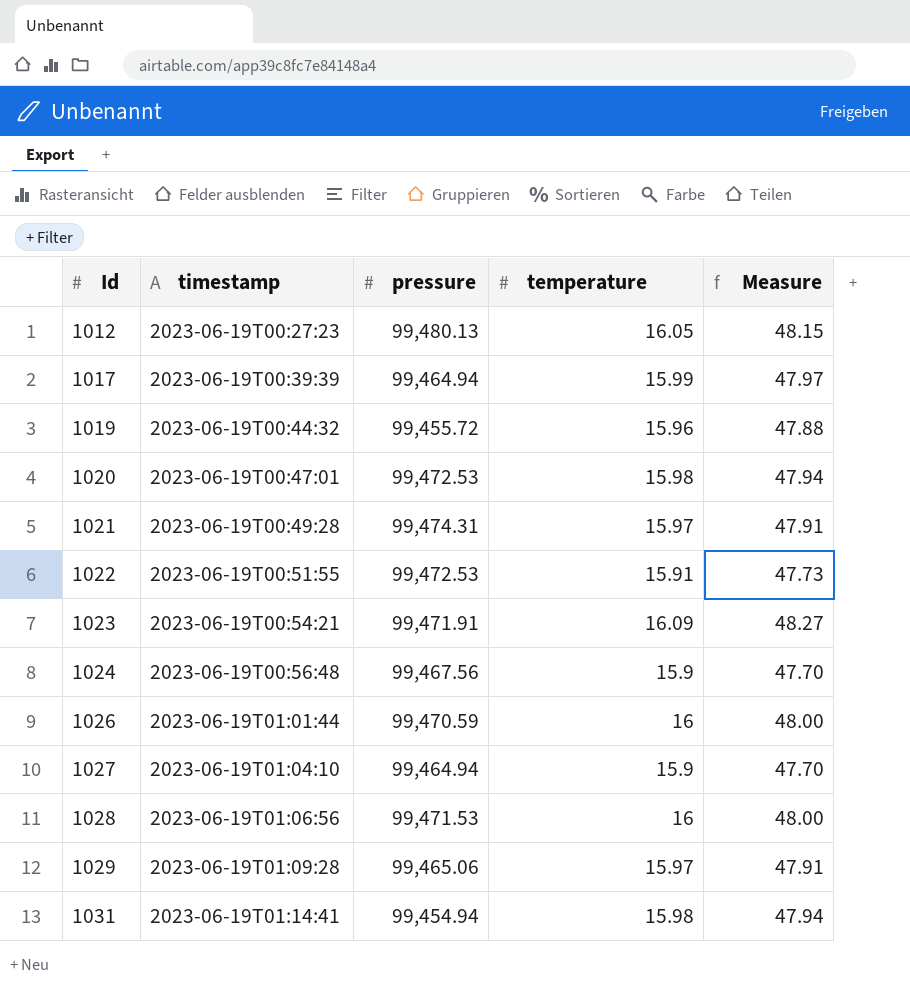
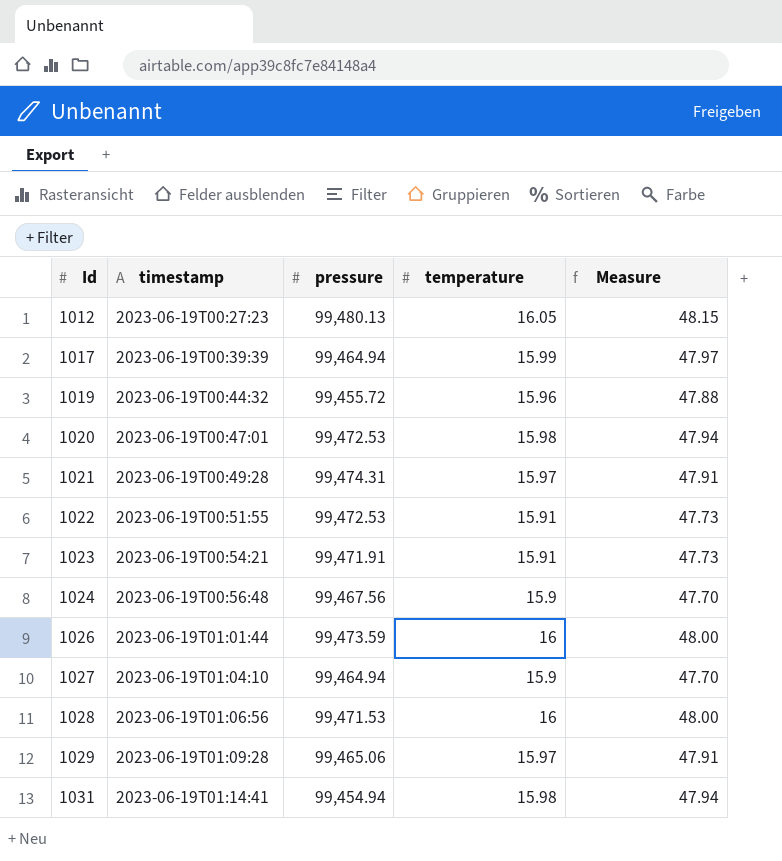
1023 | temperature: 16.09 -> 15.91
1023 | Measure: 48.27 -> 47.73
1026 | pressure: 99,470.59 -> 99,473.59

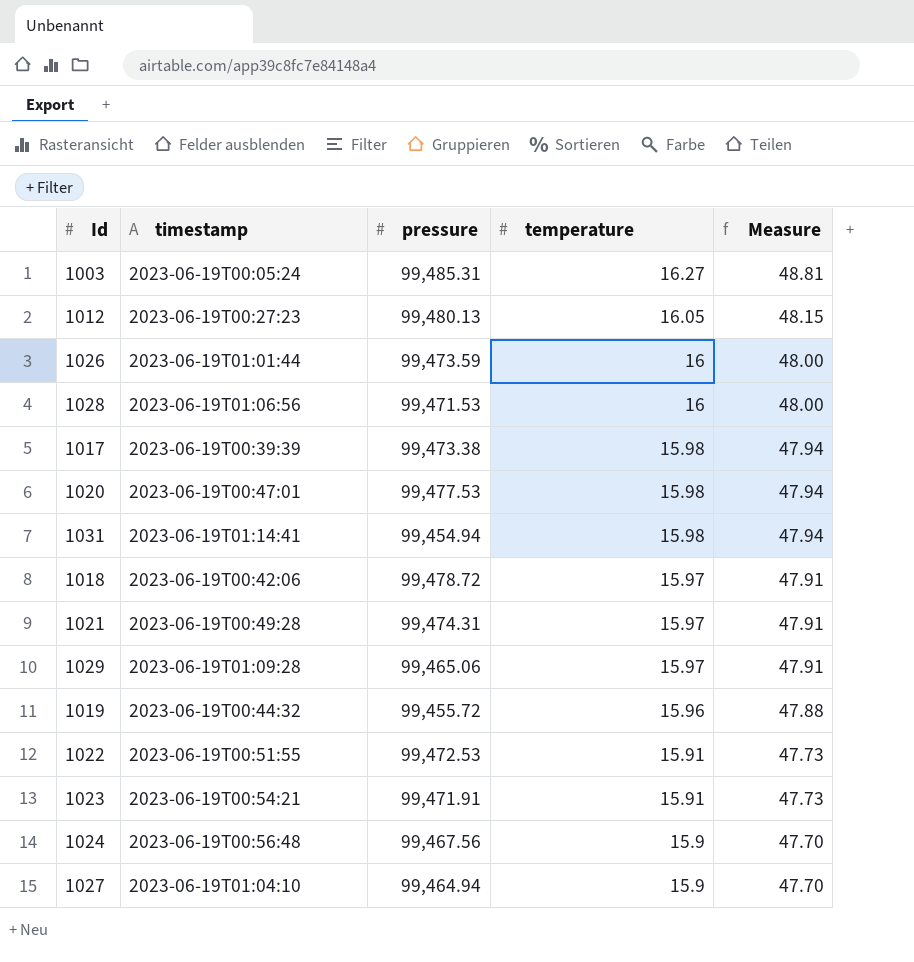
row order: Id ascending -> temperature descending
row 1003: none -> 2023-06-19T00:05:24 | 99,485.31 | 16.27 | 48.81
1017 | pressure: 99,464.94 -> 99,473.38
1017 | temperature: 15.99 -> 15.98
1017 | Measure: 47.97 -> 47.94
1020 | pressure: 99,472.53 -> 99,477.53
row 1018: none -> 2023-06-19T00:42:06 | 99,478.72 | 15.97 | 47.91

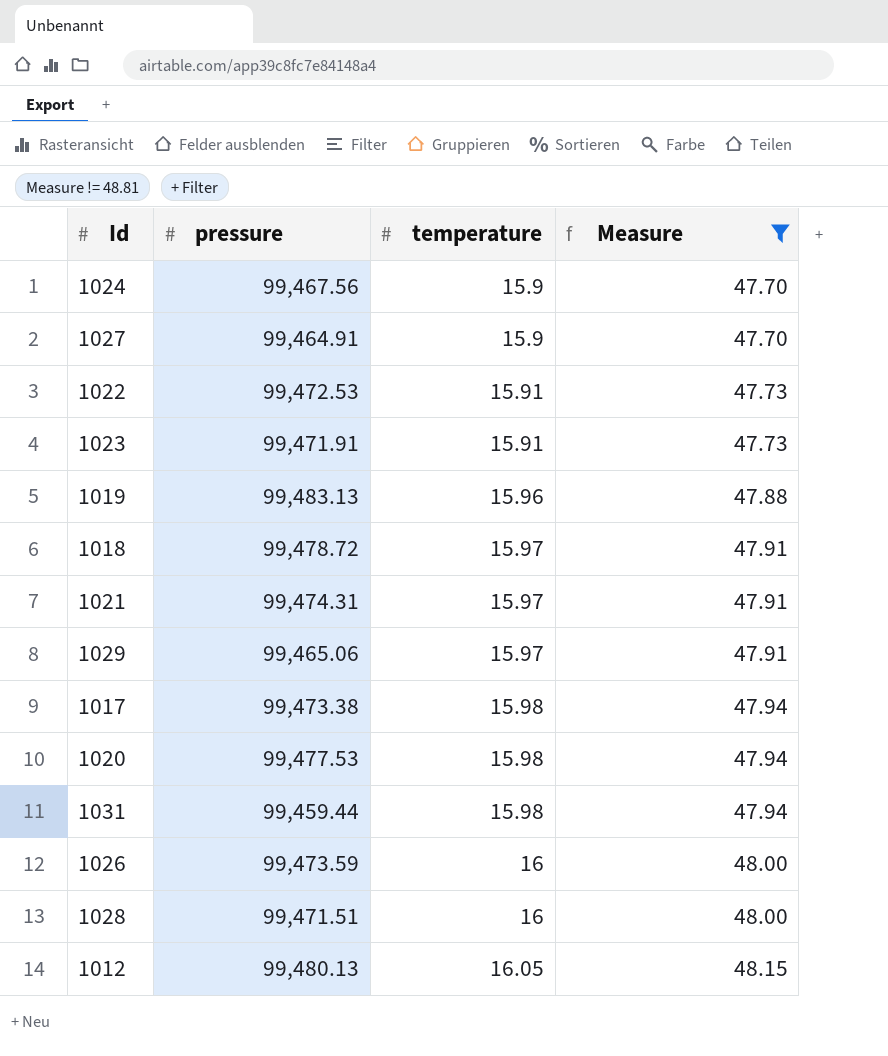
filter: none -> Measure != 48.81
row order: temperature descending -> temperature ascending
column timestamp | position: 2 -> none
1027 | pressure: 99,464.94 -> 99,464.91
1019 | pressure: 99,455.72 -> 99,483.13
1031 | pressure: 99,454.94 -> 99,459.44
1028 | pressure: 99,471.53 -> 99,471.51

